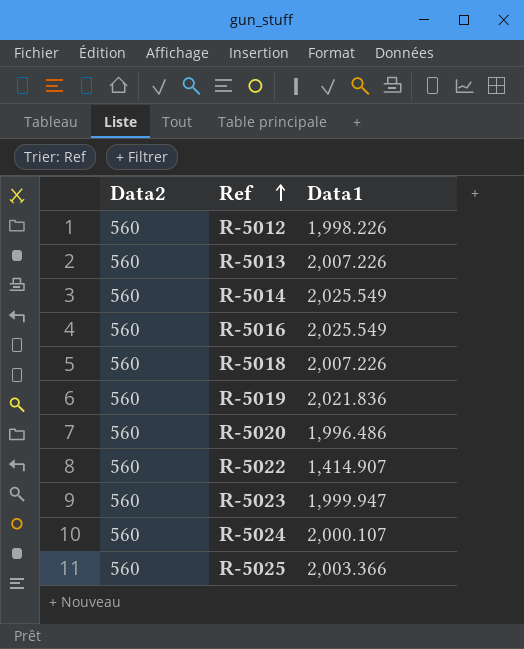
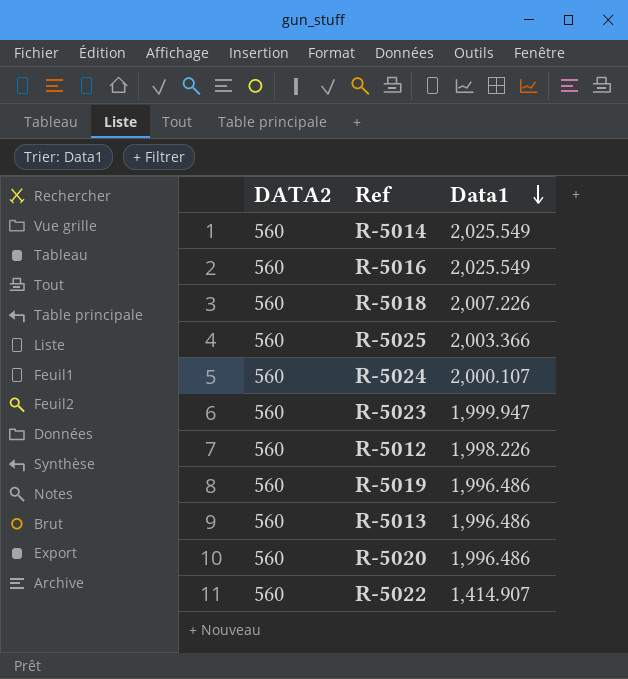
row order: Ref ascending -> Data1 descending
column name: Data2 -> DATA2
R-5019 | Data1: 2,021.836 -> 1,996.486
R-5013 | Data1: 2,007.226 -> 1,996.486

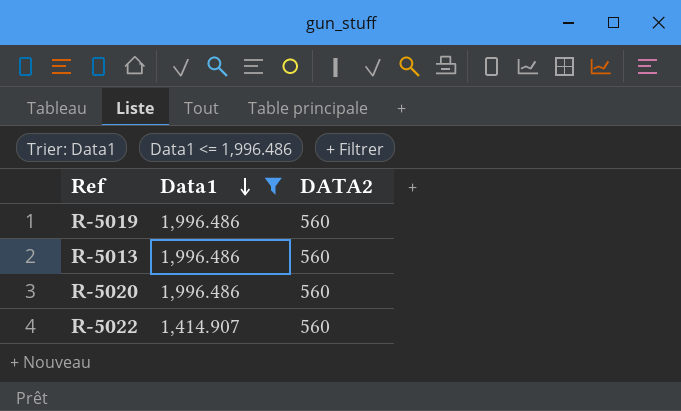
filter: none -> Data1 <= 1,996.486
column DATA2 | position: 1 -> 3

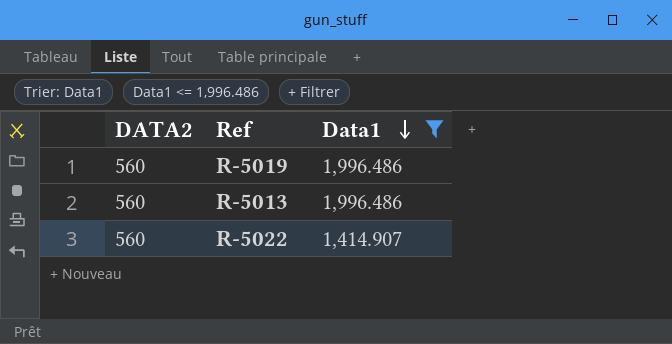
column DATA2 | position: 3 -> 1
row R-5020: 1,996.486 | 560 -> none

